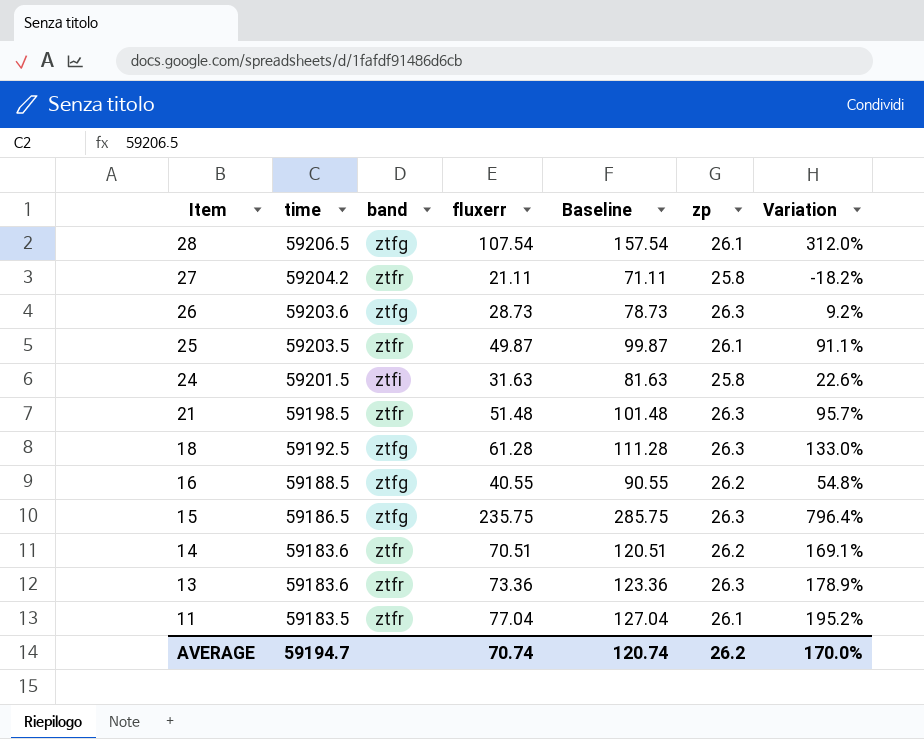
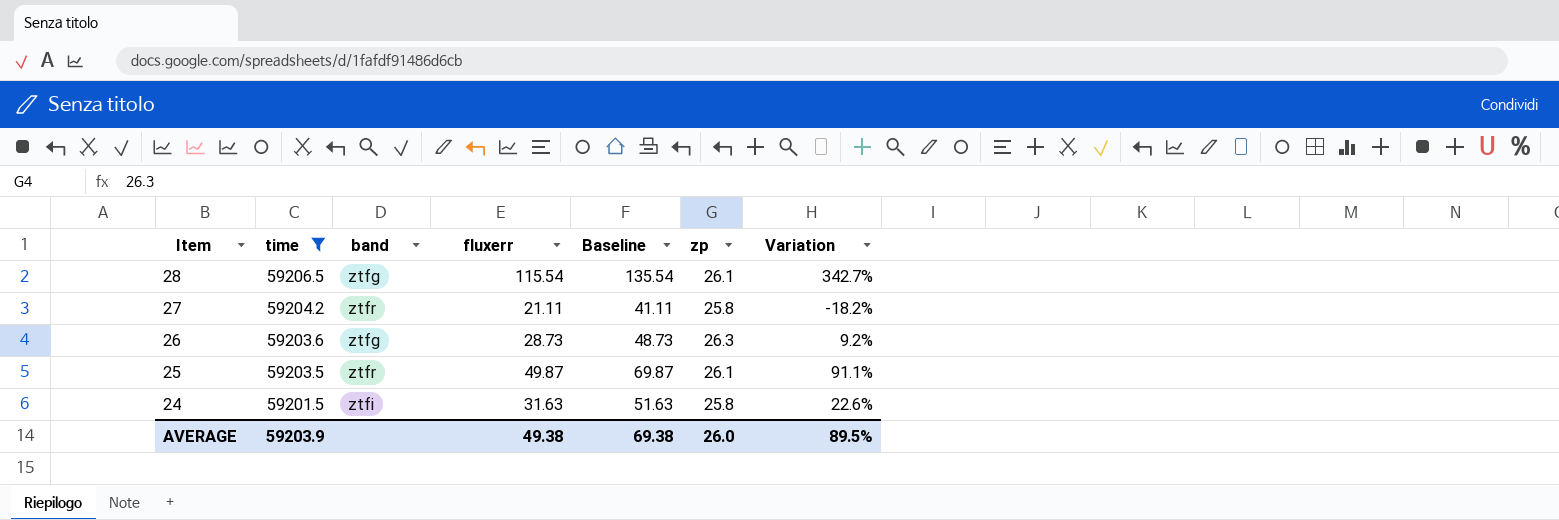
filter: none -> time >= 59201.5
column Baseline | formula: [fluxerr] + 50 -> [fluxerr] + 20
28 | fluxerr: 107.54 -> 115.54
28 | Variation: 312.0% -> 342.7%
AVERAGE | time: 59194.7 -> 59203.9
AVERAGE | fluxerr: 70.74 -> 49.38
AVERAGE | Baseline: 120.74 -> 69.38
AVERAGE | zp: 26.2 -> 26.0
AVERAGE | Variation: 170.0% -> 89.5%

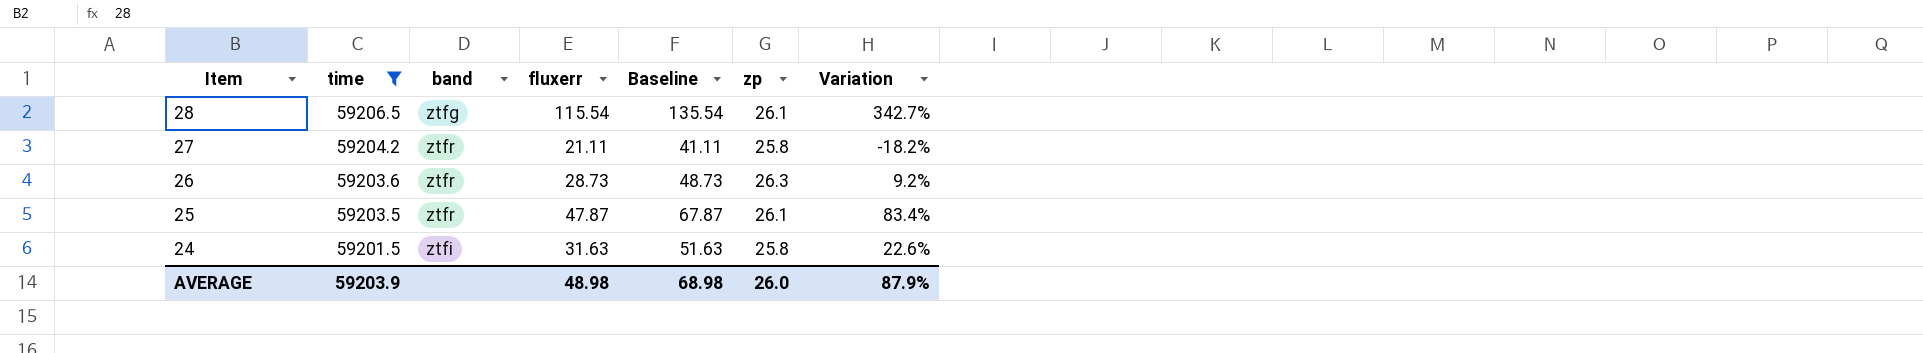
26 | band: ztfg -> ztfr
25 | fluxerr: 49.87 -> 47.87
25 | Baseline: 69.87 -> 67.87
25 | Variation: 91.1% -> 83.4%
AVERAGE | fluxerr: 49.38 -> 48.98
AVERAGE | Baseline: 69.38 -> 68.98
AVERAGE | Variation: 89.5% -> 87.9%

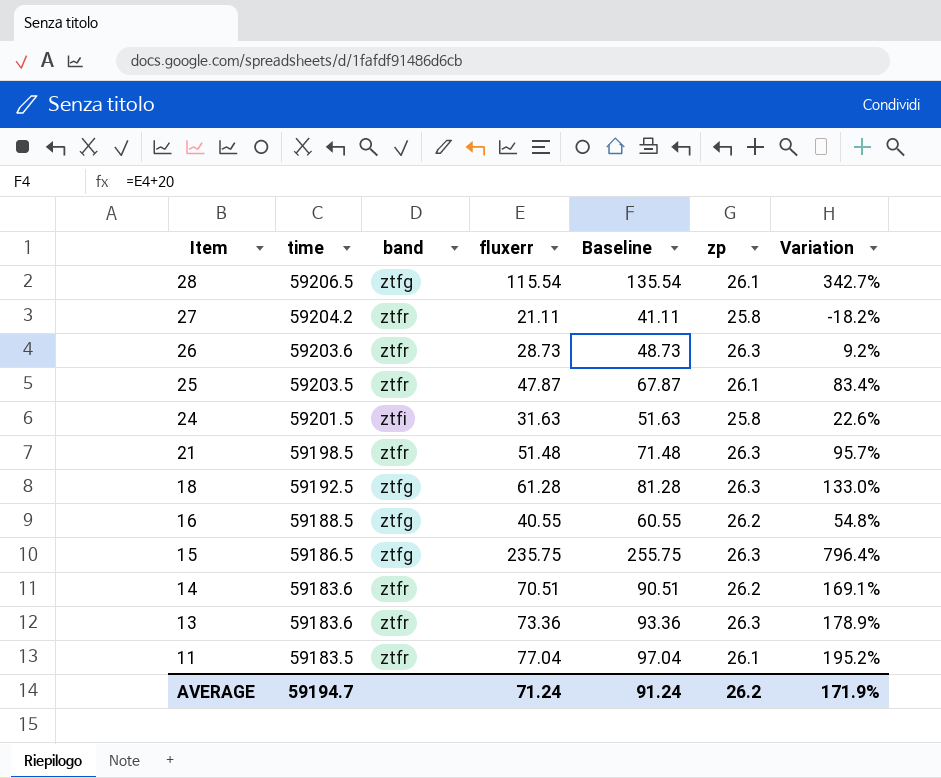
filter: time >= 59201.5 -> none
AVERAGE | time: 59203.9 -> 59194.7
AVERAGE | fluxerr: 48.98 -> 71.24
AVERAGE | Baseline: 68.98 -> 91.24
AVERAGE | zp: 26.0 -> 26.2
AVERAGE | Variation: 87.9% -> 171.9%

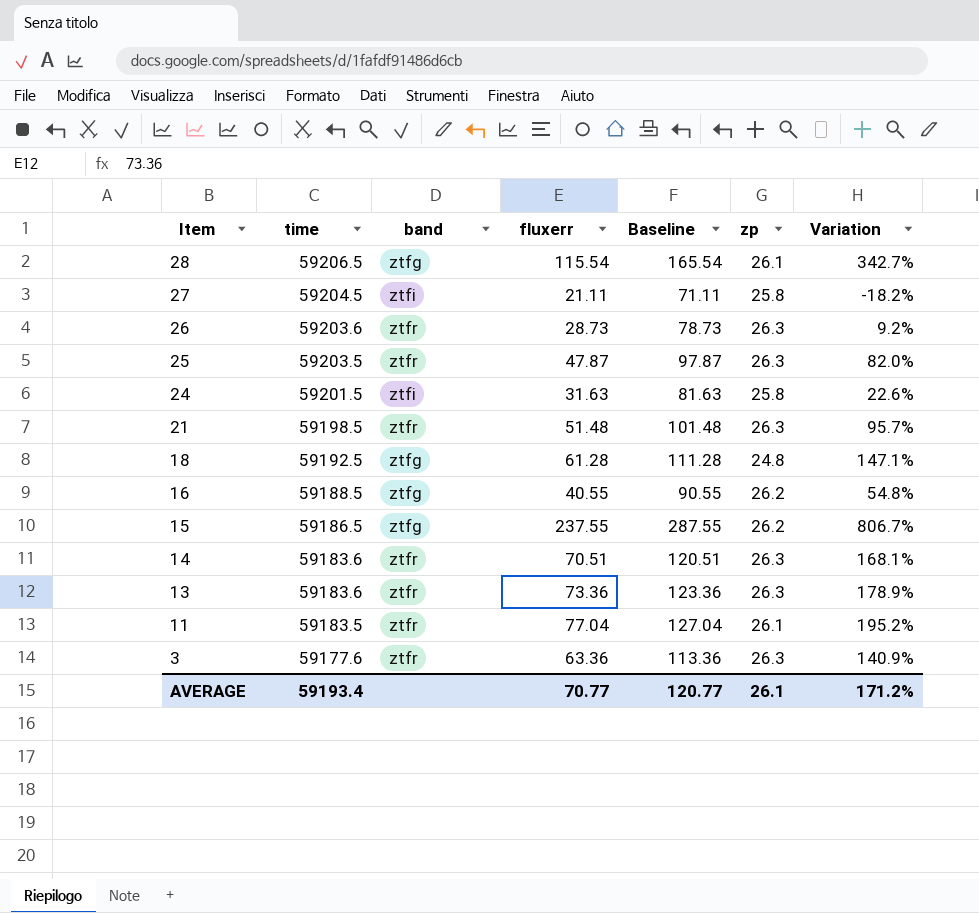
column Baseline | formula: [fluxerr] + 20 -> [fluxerr] + 50
27 | time: 59204.2 -> 59204.5
27 | band: ztfr -> ztfi
25 | zp: 26.1 -> 26.3
25 | Variation: 83.4% -> 82.0%
18 | zp: 26.3 -> 24.8
18 | Variation: 133.0% -> 147.1%
15 | fluxerr: 235.75 -> 237.55
15 | zp: 26.3 -> 26.2
15 | Variation: 796.4% -> 806.7%
14 | zp: 26.2 -> 26.3
14 | Variation: 169.1% -> 168.1%
row 3: none -> 59177.6 | ztfr | 63.36 | 113.36 | 26.3 | 140.9%
AVERAGE | time: 59194.7 -> 59193.4
AVERAGE | fluxerr: 71.24 -> 70.77
AVERAGE | Baseline: 91.24 -> 120.77
AVERAGE | zp: 26.2 -> 26.1
AVERAGE | Variation: 171.9% -> 171.2%

